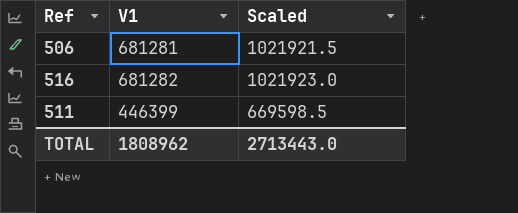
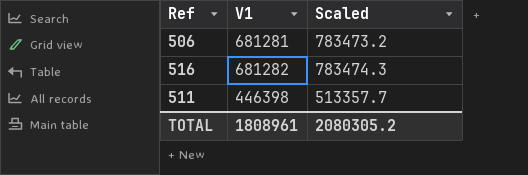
column Scaled | formula: [V1] * 1.5 -> [V1] * 1.15
511 | V1: 446399 -> 446398
TOTAL | V1: 1808962 -> 1808961
TOTAL | Scaled: 2713443.0 -> 2080305.2

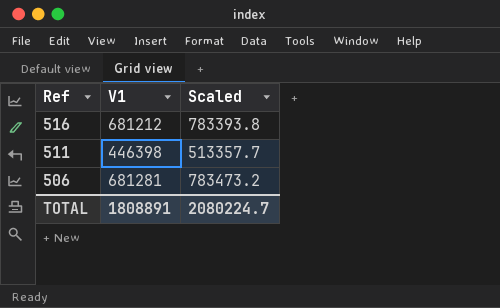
row order: none -> Ref descending
516 | V1: 681282 -> 681212
516 | Scaled: 783474.3 -> 783393.8
TOTAL | V1: 1808961 -> 1808891
TOTAL | Scaled: 2080305.2 -> 2080224.7

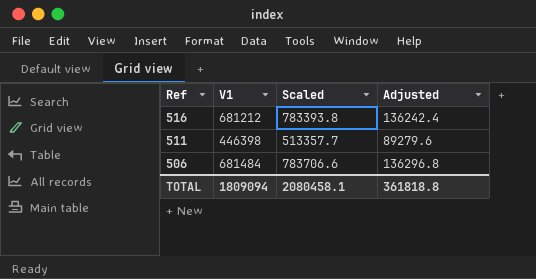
column Adjusted | formula: none -> [V1] * 0.2
506 | V1: 681281 -> 681484
506 | Scaled: 783473.2 -> 783706.6
TOTAL | V1: 1808891 -> 1809094
TOTAL | Scaled: 2080224.7 -> 2080458.1

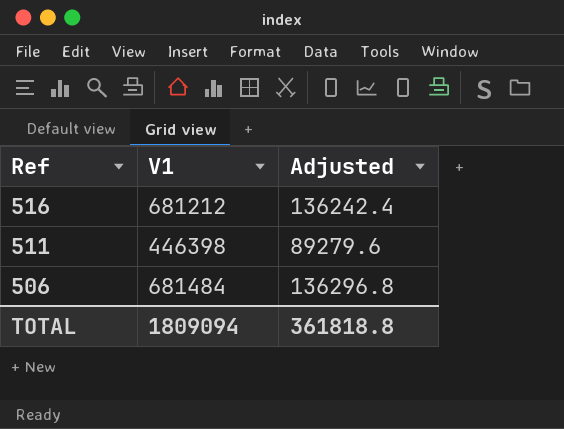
column Scaled | formula: [V1] * 1.15 -> none

